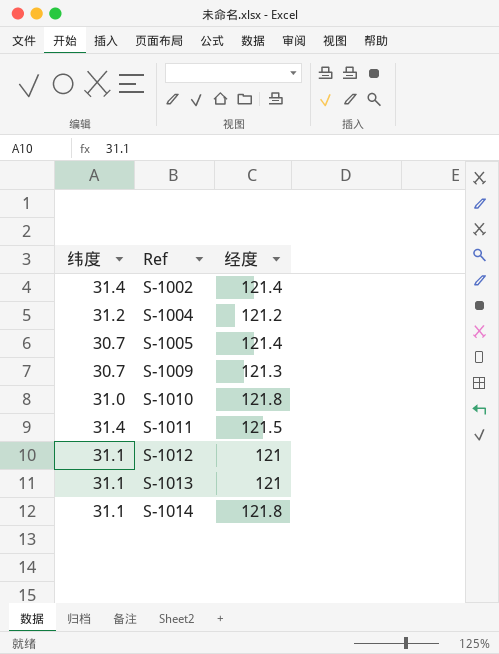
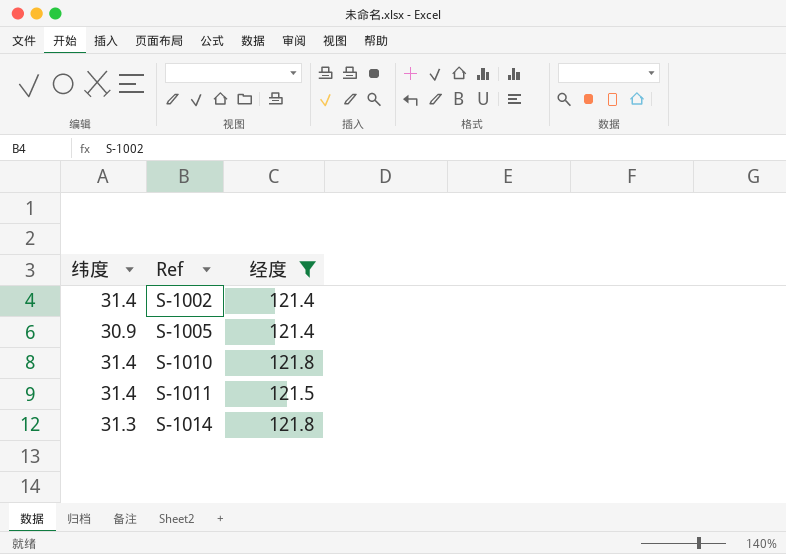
filter: none -> 经度 >= 121.4
S-1005 | 纬度: 30.7 -> 30.9
S-1010 | 纬度: 31.0 -> 31.4
S-1014 | 纬度: 31.1 -> 31.3

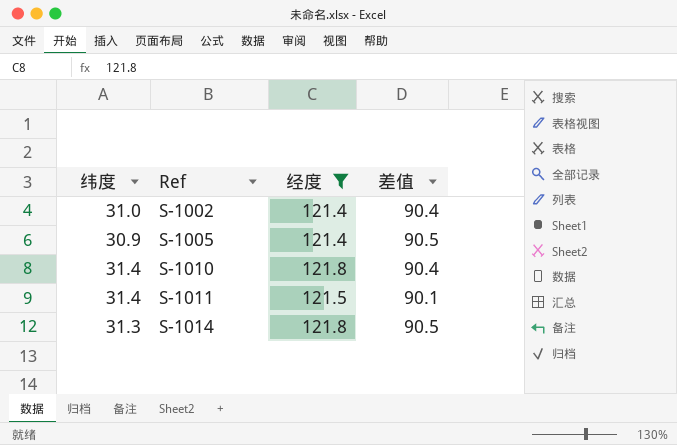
column 差值 | formula: none -> [经度] - [纬度]
S-1002 | 纬度: 31.4 -> 31.0

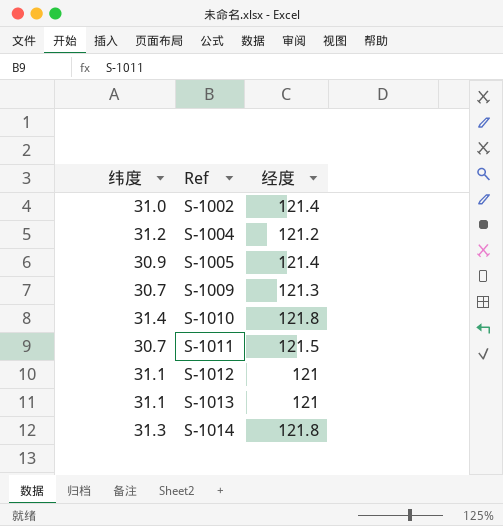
filter: 经度 >= 121.4 -> none
column 差值 | formula: [经度] - [纬度] -> none
S-1011 | 纬度: 31.4 -> 30.7

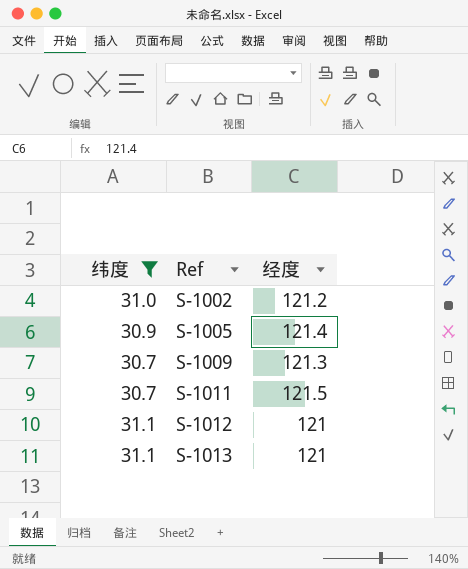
filter: none -> 纬度 <= 31.1
S-1002 | 经度: 121.4 -> 121.2

